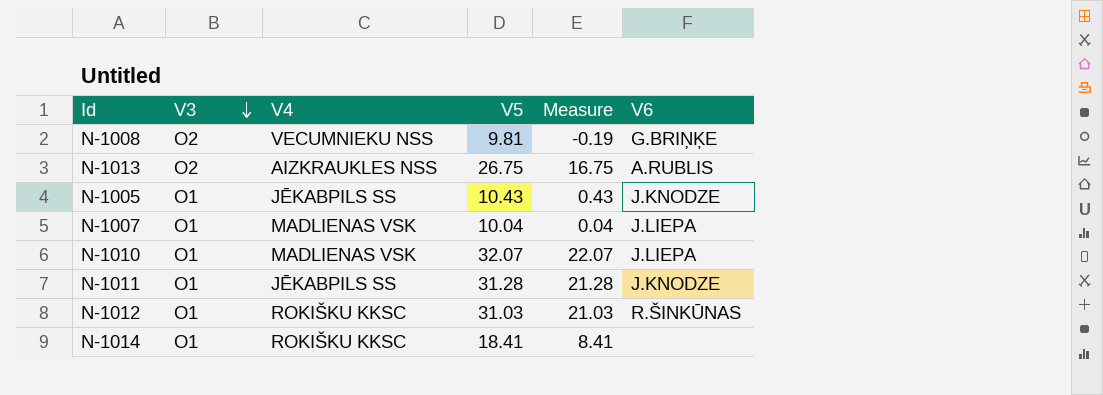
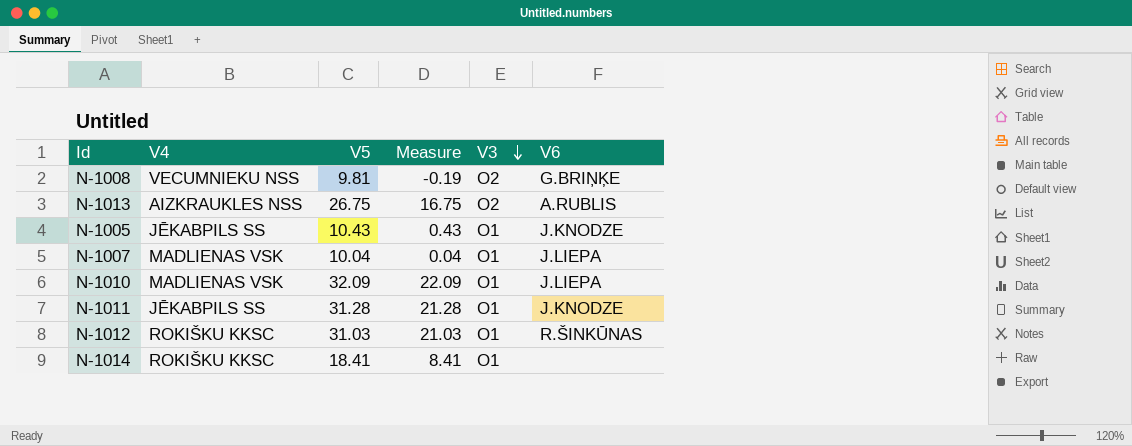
column V3 | position: 2 -> 5
N-1010 | V5: 32.07 -> 32.09
N-1010 | Measure: 22.07 -> 22.09

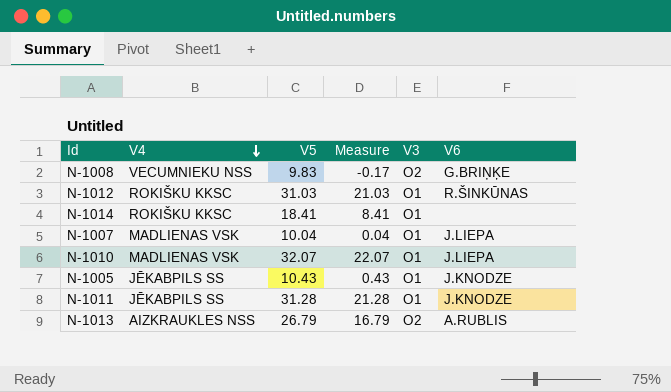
row order: V3 descending -> V4 descending
N-1008 | V5: 9.81 -> 9.83
N-1008 | Measure: -0.19 -> -0.17
N-1010 | V5: 32.09 -> 32.07
N-1010 | Measure: 22.09 -> 22.07
N-1013 | V5: 26.75 -> 26.79
N-1013 | Measure: 16.75 -> 16.79

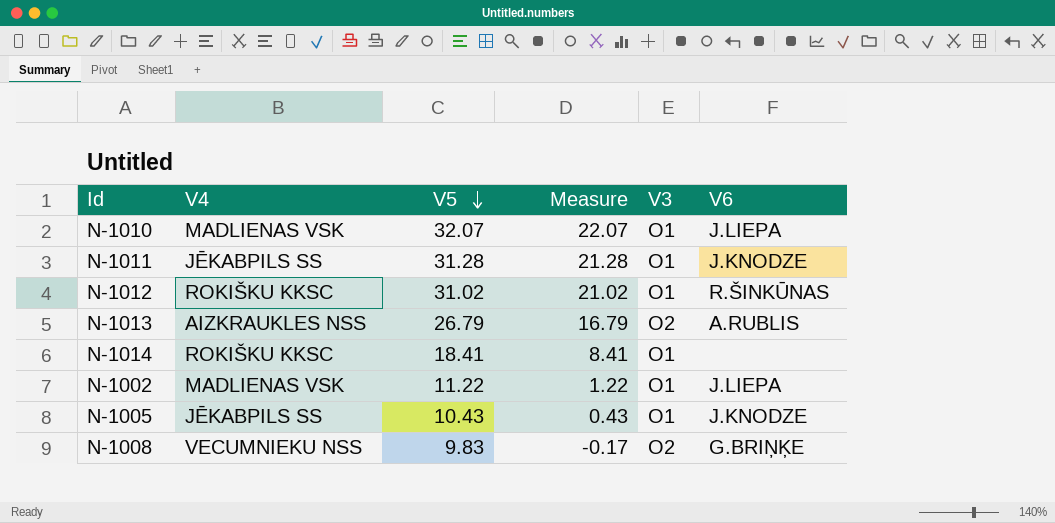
row order: V4 descending -> V5 descending
row N-1007: MADLIENAS VSK | 10.04 | 0.04 | O1 | J.LIEPA -> none
N-1012 | V5: 31.03 -> 31.02
N-1012 | Measure: 21.03 -> 21.02
row N-1002: none -> MADLIENAS VSK | 11.22 | 1.22 | O1 | J.LIEPA

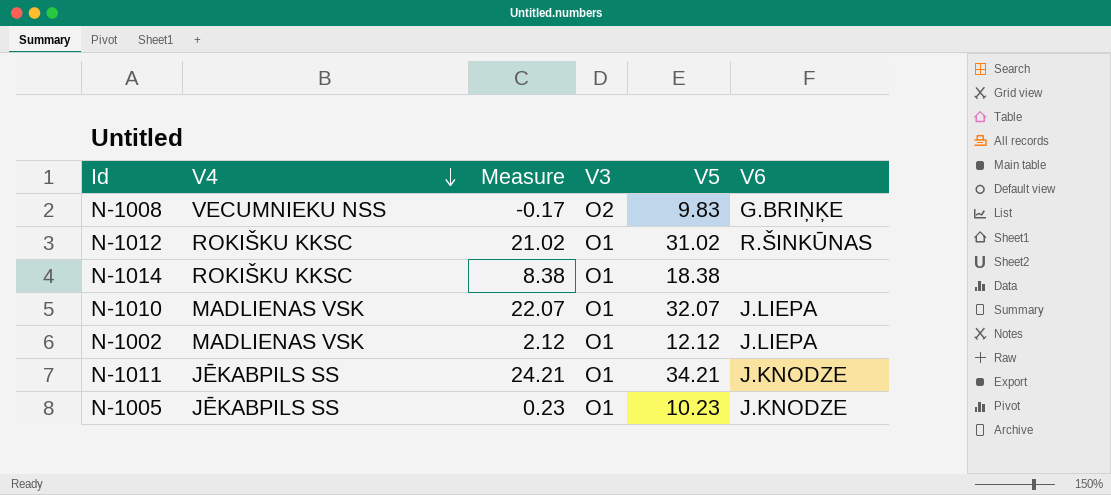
row order: V5 descending -> V4 descending
column V5 | position: 3 -> 5
row N-1013: AIZKRAUKLES NSS | 26.79 | 16.79 | O2 | A.RUBLIS -> none
N-1014 | Measure: 8.41 -> 8.38
N-1014 | V5: 18.41 -> 18.38
N-1002 | Measure: 1.22 -> 2.12
N-1002 | V5: 11.22 -> 12.12
N-1011 | Measure: 21.28 -> 24.21
N-1011 | V5: 31.28 -> 34.21
N-1005 | Measure: 0.43 -> 0.23
N-1005 | V5: 10.43 -> 10.23

